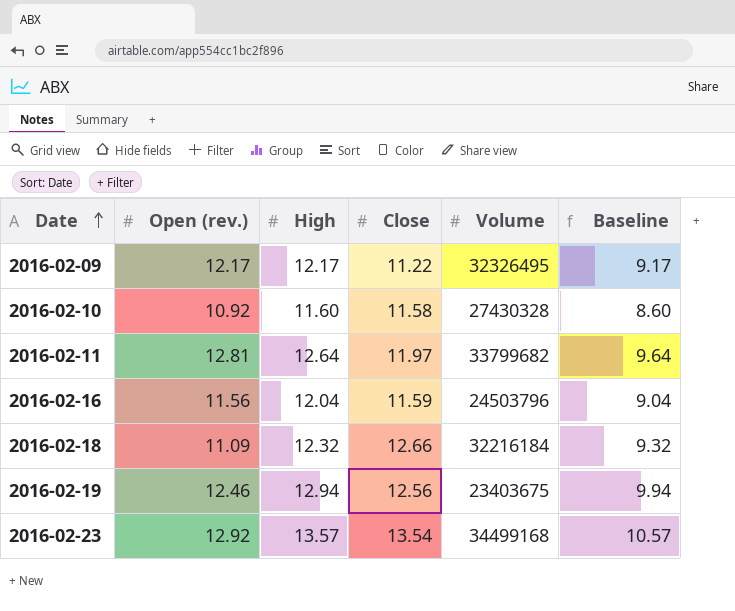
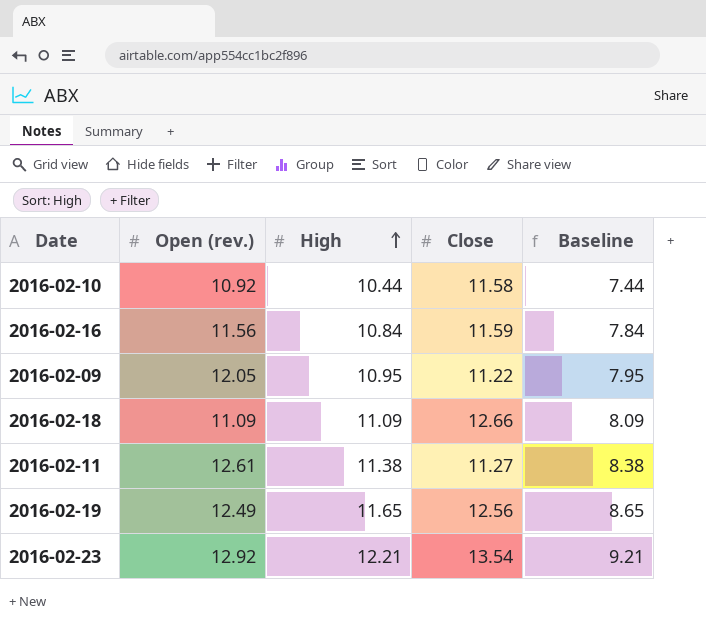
row order: Date ascending -> High ascending
column Volume | position: 5 -> none
2016-02-10 | High: 11.60 -> 10.44
2016-02-10 | Baseline: 8.60 -> 7.44
2016-02-16 | High: 12.04 -> 10.84
2016-02-16 | Baseline: 9.04 -> 7.84
2016-02-09 | Open (rev.): 12.17 -> 12.05
2016-02-09 | High: 12.17 -> 10.95
2016-02-09 | Baseline: 9.17 -> 7.95
2016-02-18 | High: 12.32 -> 11.09
2016-02-18 | Baseline: 9.32 -> 8.09
2016-02-11 | Open (rev.): 12.81 -> 12.61
2016-02-11 | High: 12.64 -> 11.38
2016-02-11 | Close: 11.97 -> 11.27
2016-02-11 | Baseline: 9.64 -> 8.38
2016-02-19 | Open (rev.): 12.46 -> 12.49
2016-02-19 | High: 12.94 -> 11.65
2016-02-19 | Baseline: 9.94 -> 8.65
2016-02-23 | High: 13.57 -> 12.21
2016-02-23 | Baseline: 10.57 -> 9.21

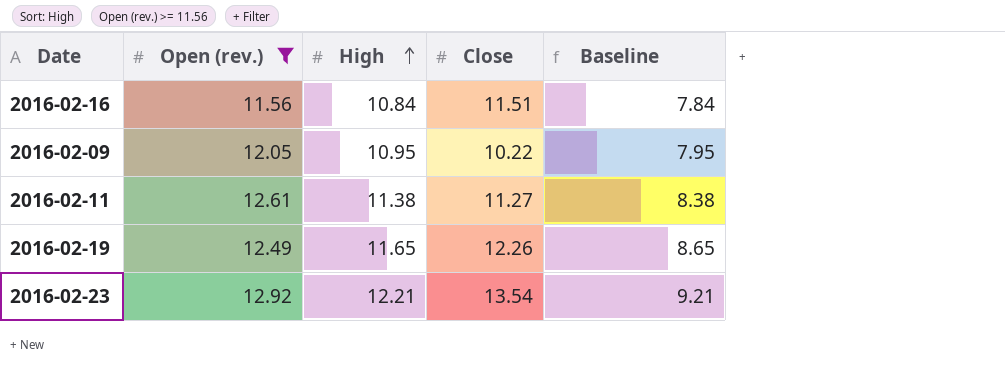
filter: none -> Open (rev.) >= 11.56
2016-02-16 | Close: 11.59 -> 11.51
2016-02-09 | Close: 11.22 -> 10.22
2016-02-19 | Close: 12.56 -> 12.26

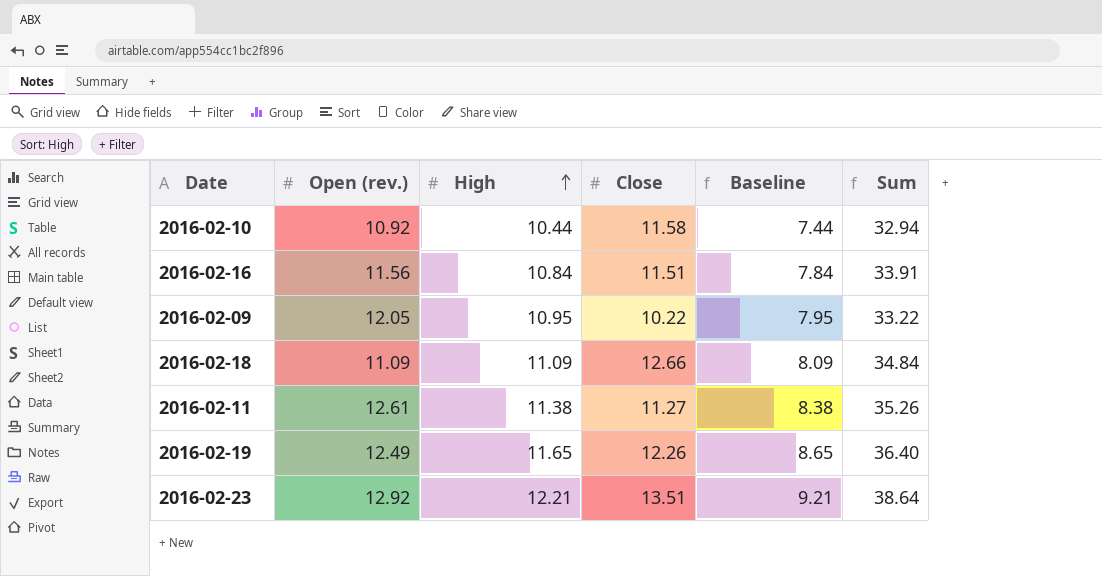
filter: Open (rev.) >= 11.56 -> none
column Sum | formula: none -> [Open (rev.)] + [High] + [Close]
2016-02-23 | Close: 13.54 -> 13.51

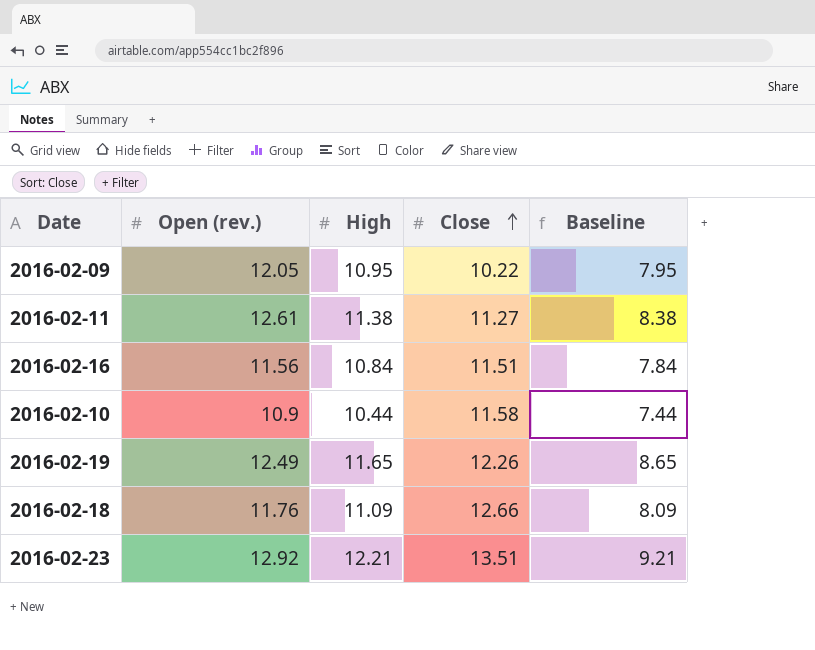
row order: High ascending -> Close ascending
column Sum | formula: [Open (rev.)] + [High] + [Close] -> none
2016-02-10 | Open (rev.): 10.92 -> 10.9
2016-02-18 | Open (rev.): 11.09 -> 11.76

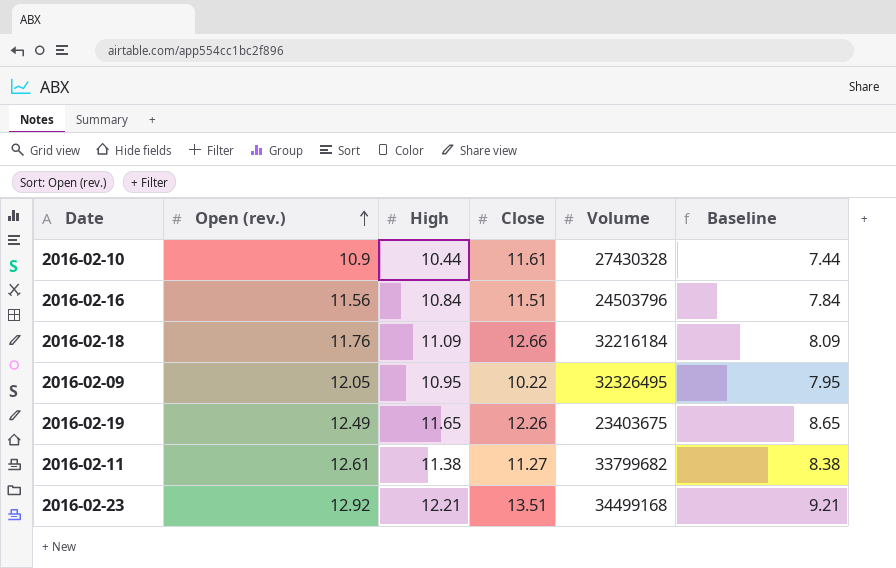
row order: Close ascending -> Open (rev.) ascending
column Volume | position: none -> 5
2016-02-10 | Close: 11.58 -> 11.61

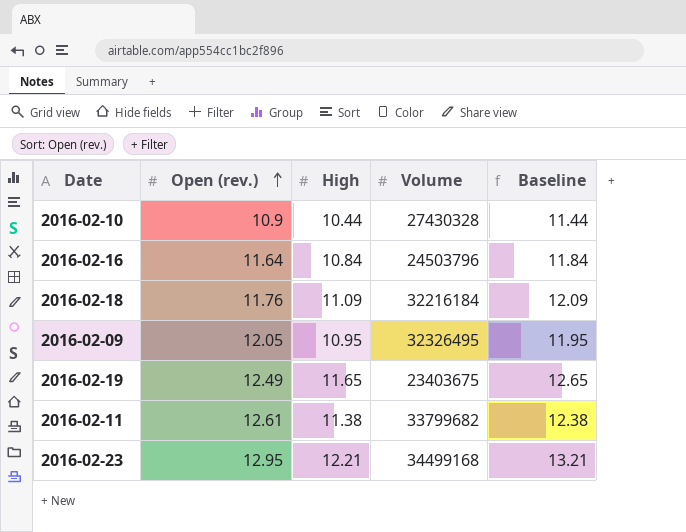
column Close | position: 4 -> none
column Baseline | formula: [High] - 3 -> [High] + 1
2016-02-16 | Open (rev.): 11.56 -> 11.64
2016-02-23 | Open (rev.): 12.92 -> 12.95

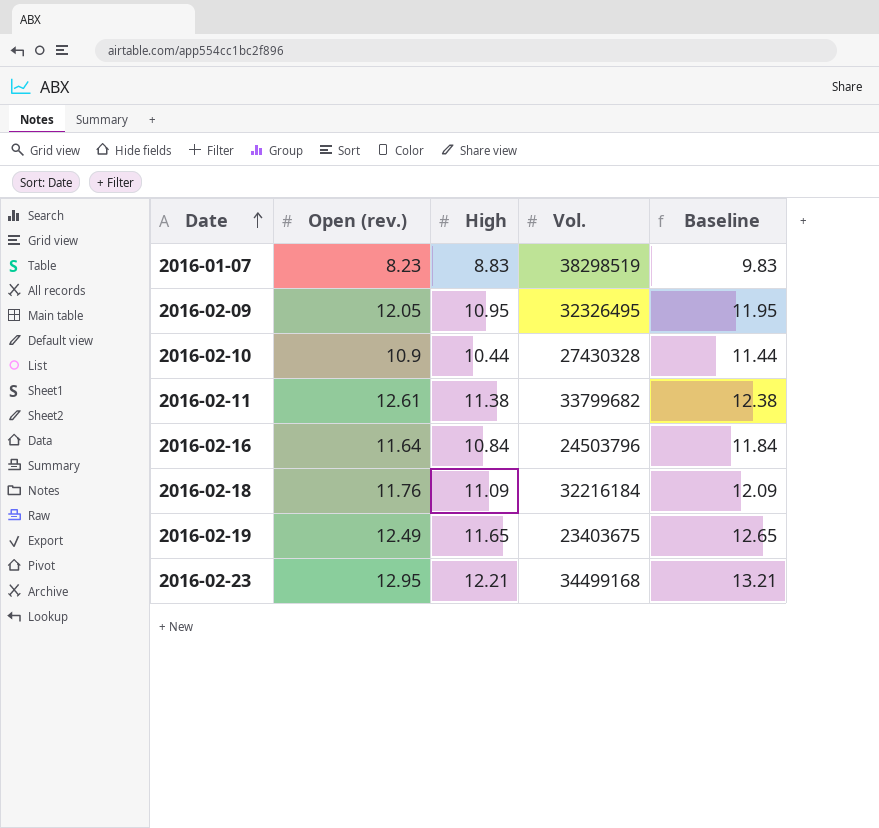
row order: Open (rev.) ascending -> Date ascending
column name: Volume -> Vol.
row 2016-01-07: none -> 8.23 | 8.83 | 38298519 | 9.83

